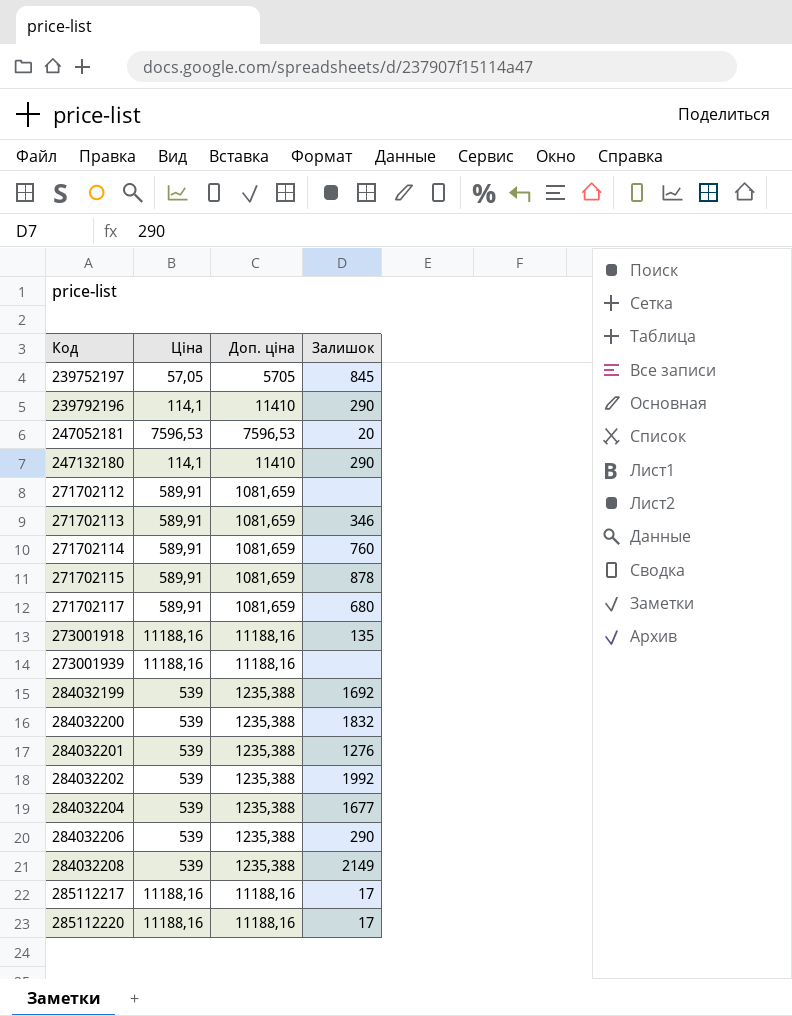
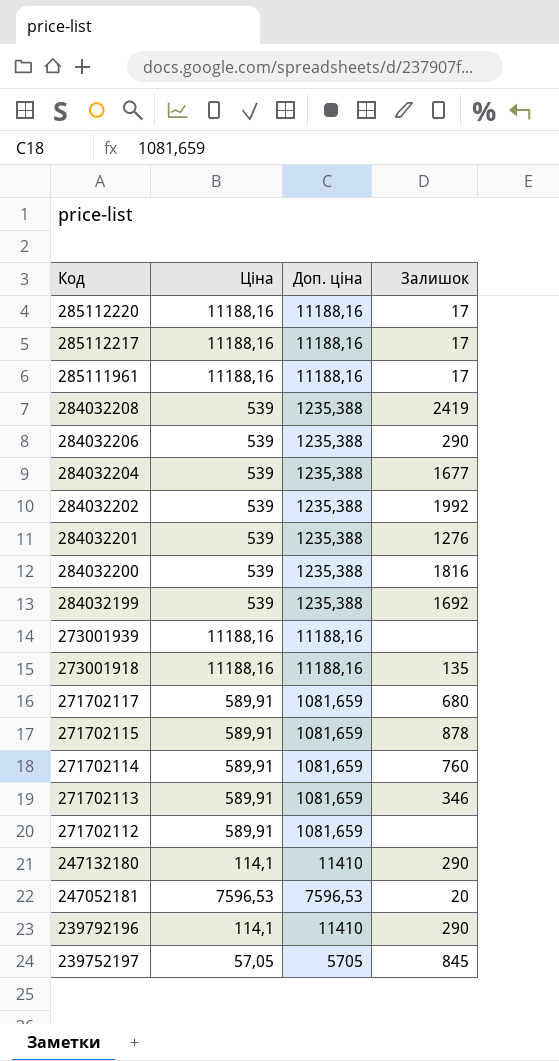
row order: Код ascending -> Код descending
row 285111961: none -> 11188,16 | 11188,16 | 17
284032208 | Залишок: 2149 -> 2419
284032200 | Залишок: 1832 -> 1816

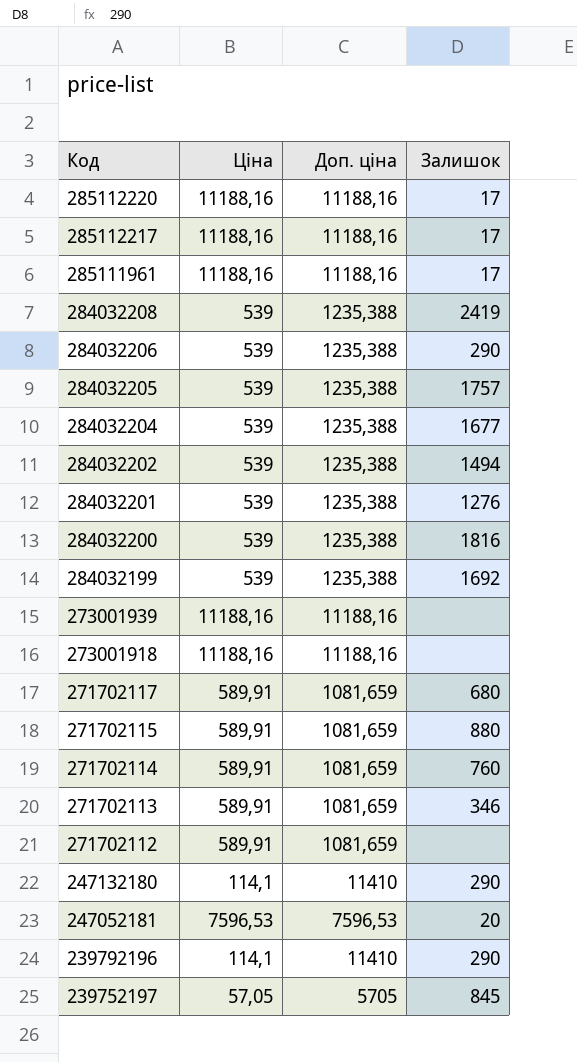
row 284032205: none -> 539 | 1235,388 | 1757
284032202 | Залишок: 1992 -> 1494
273001918 | Залишок: 135 -> none
271702115 | Залишок: 878 -> 880

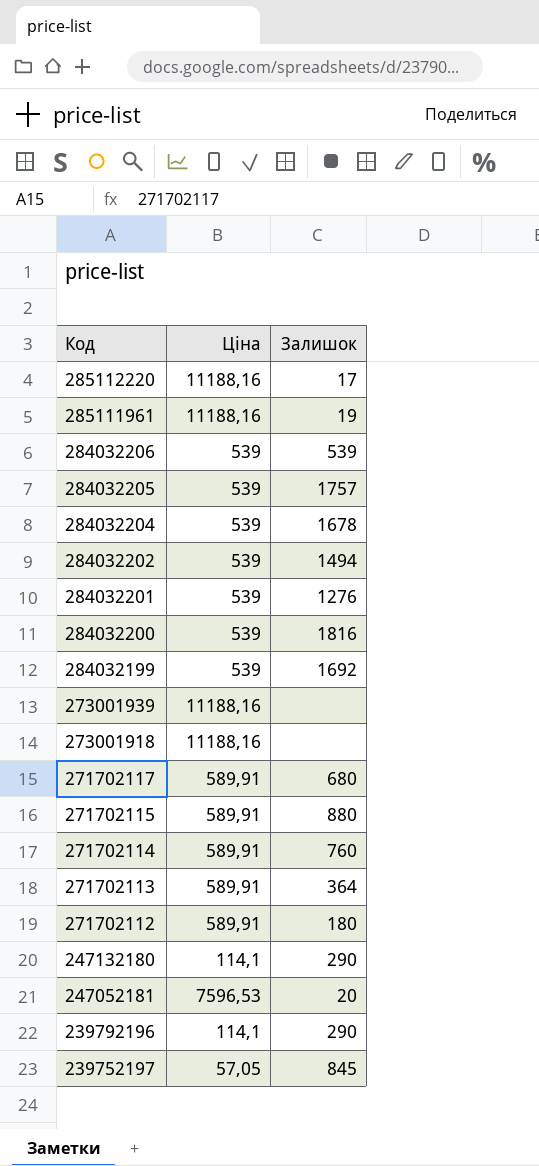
column Доп. ціна | position: 3 -> none
row 285112217: 11188,16 | 11188,16 | 17 -> none
row 284032208: 539 | 1235,388 | 2419 -> none
285111961 | Залишок: 17 -> 19
284032206 | Залишок: 290 -> 539
284032204 | Залишок: 1677 -> 1678
271702113 | Залишок: 346 -> 364
271702112 | Залишок: none -> 180

